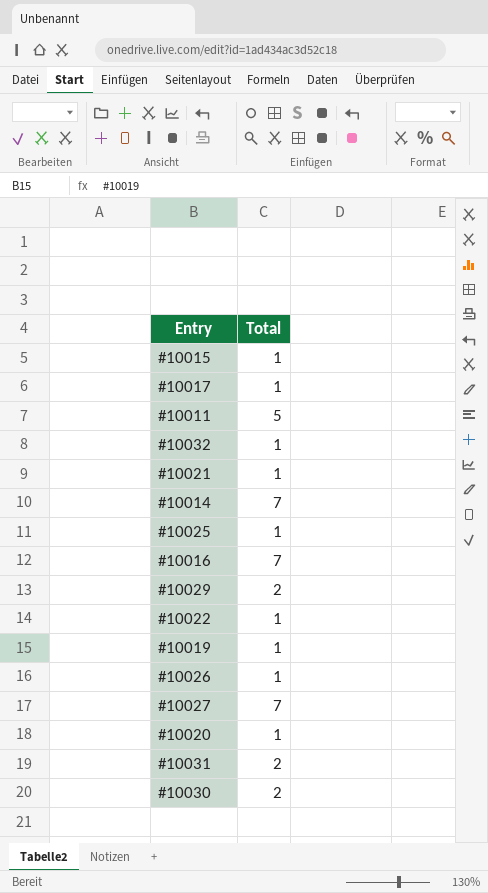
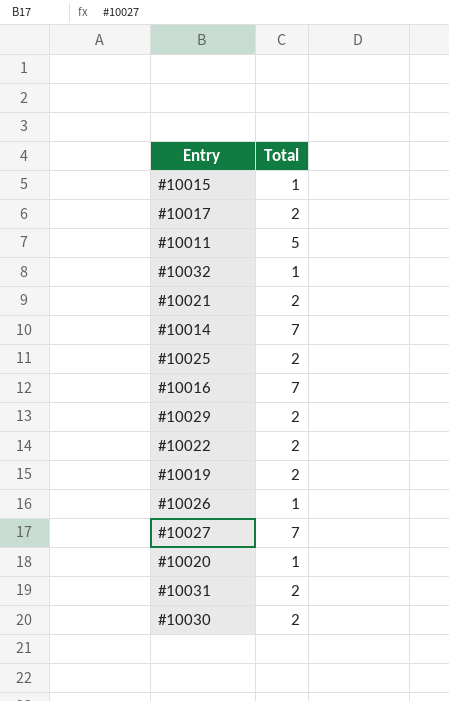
#10017 | Total: 1 -> 2
#10021 | Total: 1 -> 2
#10025 | Total: 1 -> 2
#10022 | Total: 1 -> 2
#10019 | Total: 1 -> 2

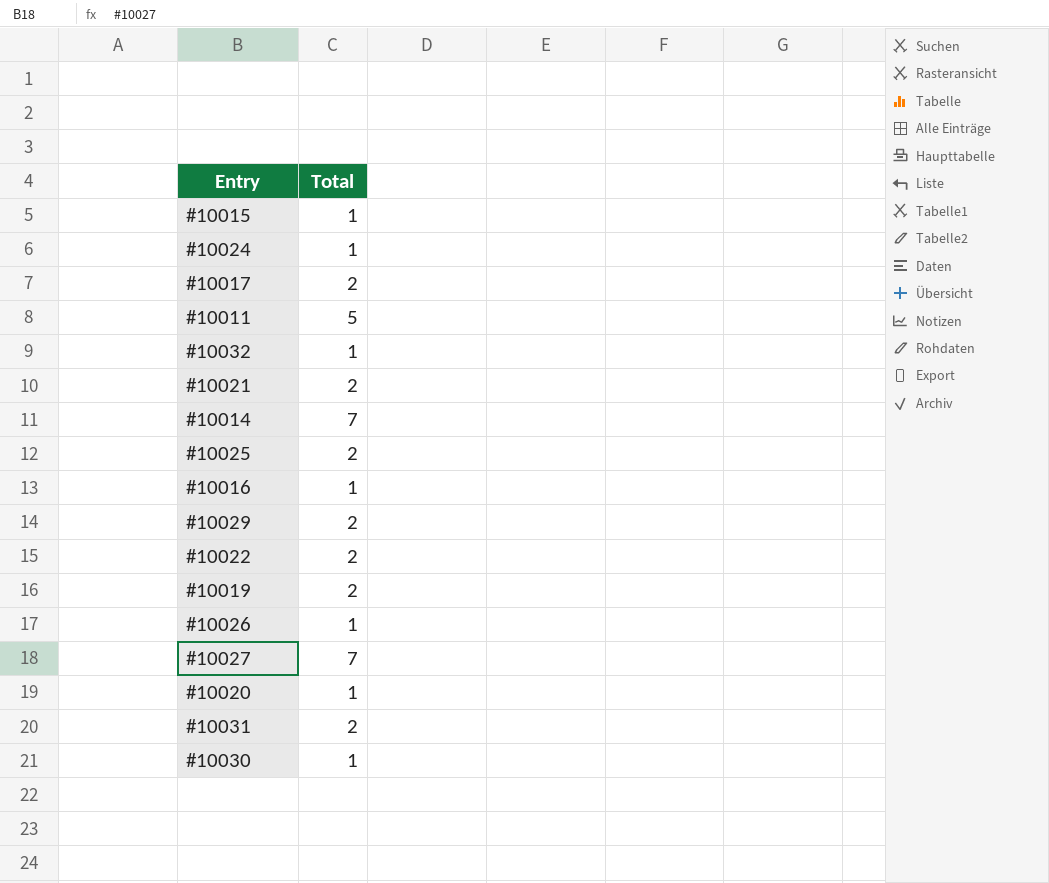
row #10024: none -> 1
#10016 | Total: 7 -> 1
#10030 | Total: 2 -> 1

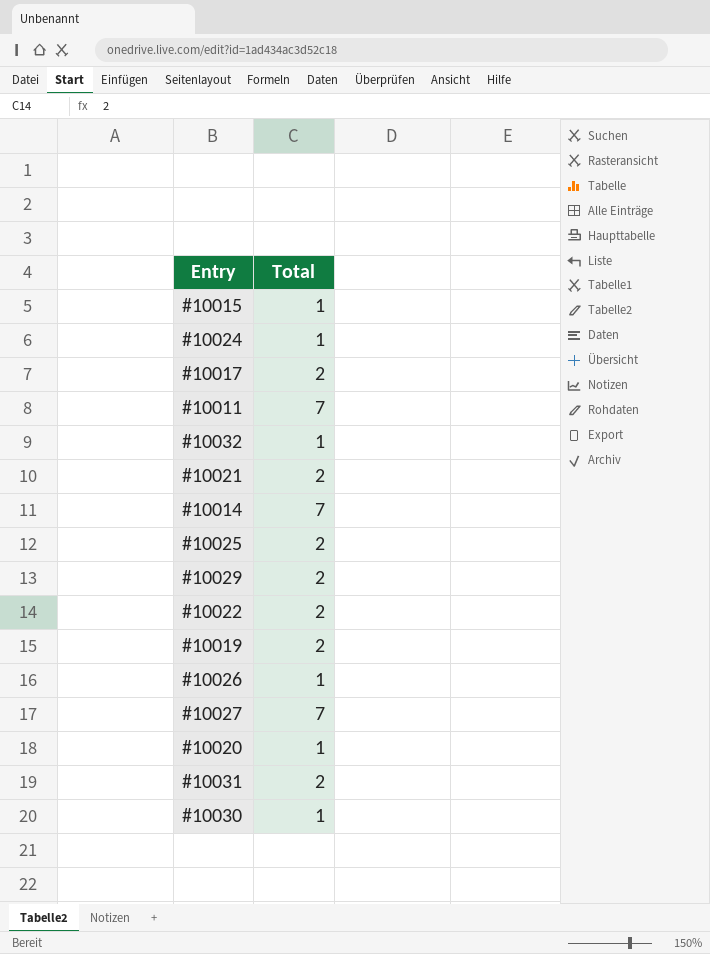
row #10016: 1 -> none
#10011 | Total: 5 -> 7

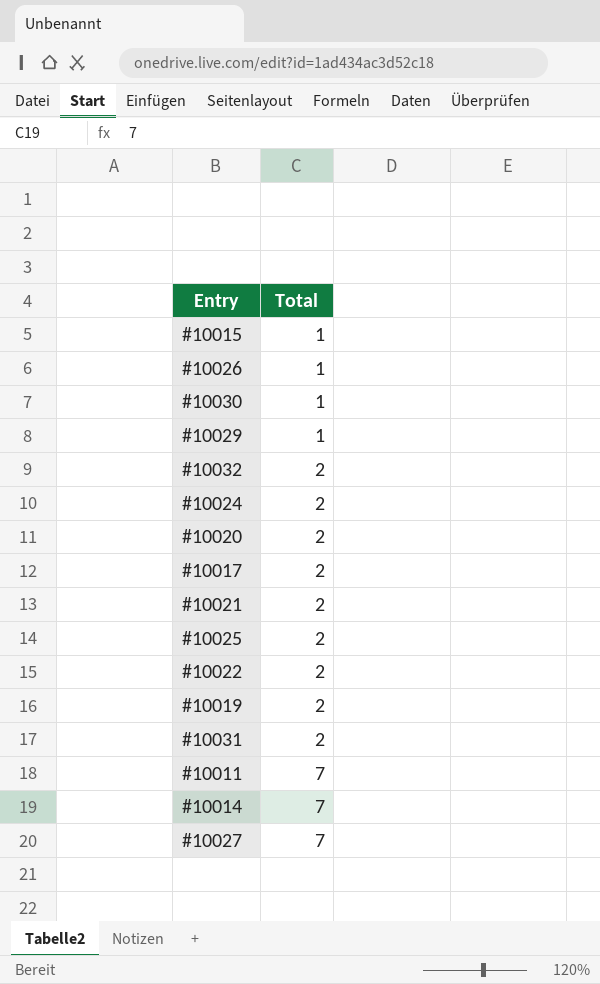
row order: none -> Total ascending
#10029 | Total: 2 -> 1
#10032 | Total: 1 -> 2
#10024 | Total: 1 -> 2
#10020 | Total: 1 -> 2

